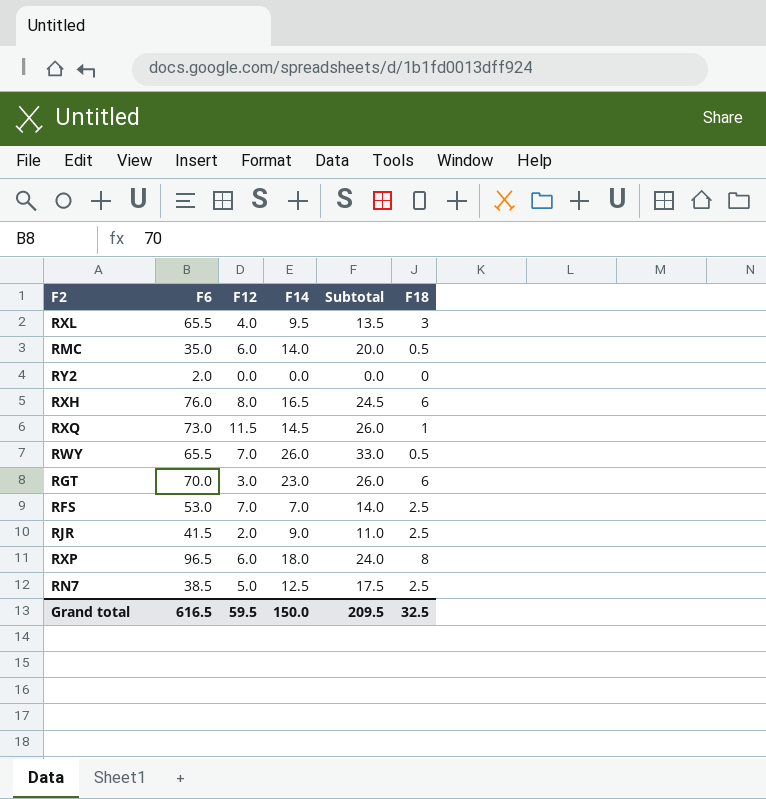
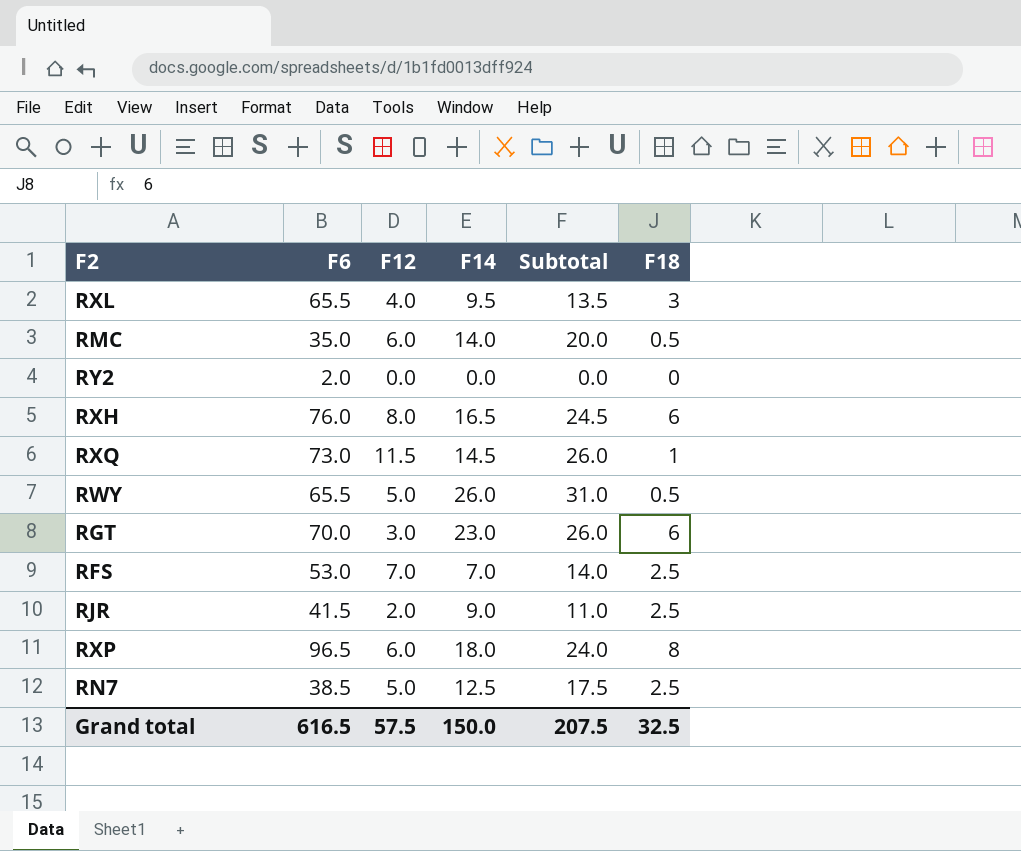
RWY | F12: 7.0 -> 5.0
RWY | Subtotal: 33.0 -> 31.0
Grand total | F12: 59.5 -> 57.5
Grand total | Subtotal: 209.5 -> 207.5

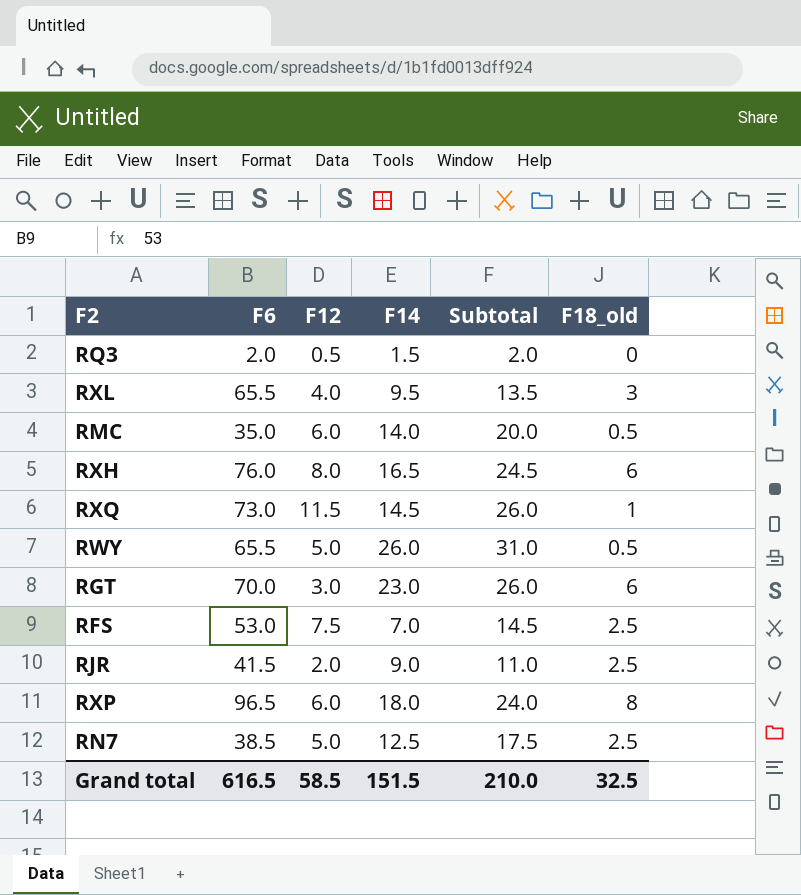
column name: F18 -> F18_old
row RY2: 2.0 | 0.0 | 0.0 | 0.0 | 0 -> none
row RQ3: none -> 2.0 | 0.5 | 1.5 | 2.0 | 0
RFS | F12: 7.0 -> 7.5
RFS | Subtotal: 14.0 -> 14.5
Grand total | F12: 57.5 -> 58.5
Grand total | F14: 150.0 -> 151.5
Grand total | Subtotal: 207.5 -> 210.0

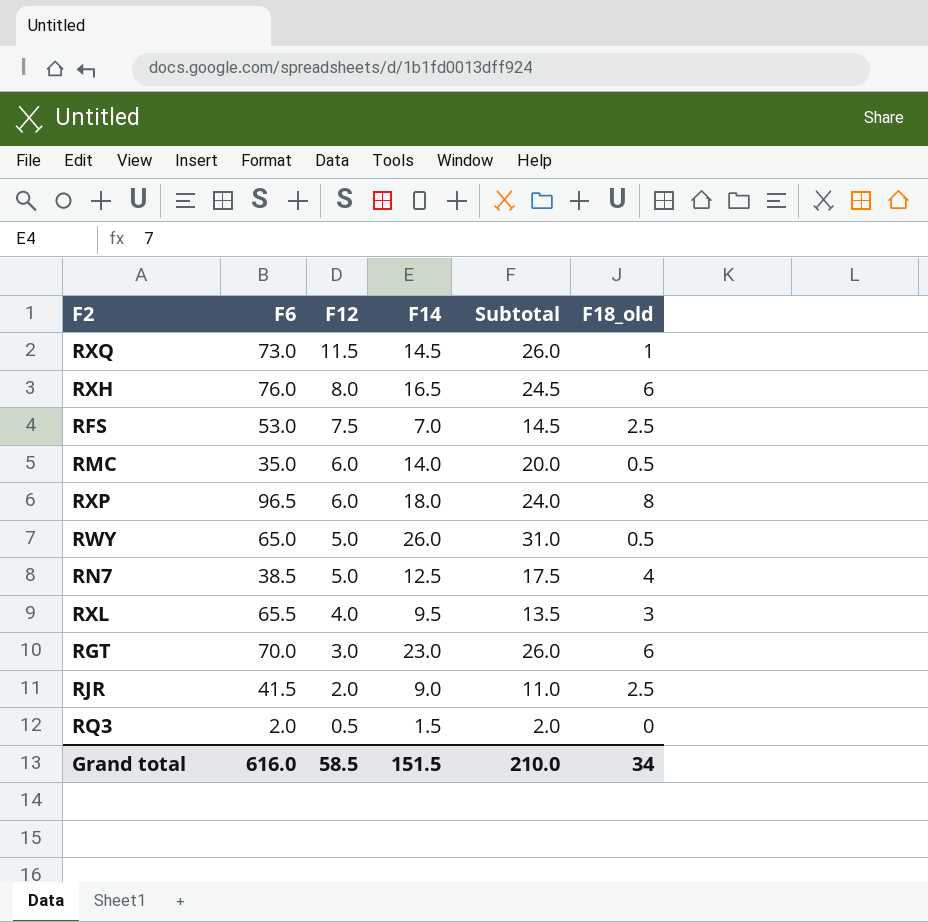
row order: none -> F12 descending
RWY | F6: 65.5 -> 65.0
RN7 | F18_old: 2.5 -> 4
Grand total | F6: 616.5 -> 616.0
Grand total | F18_old: 32.5 -> 34

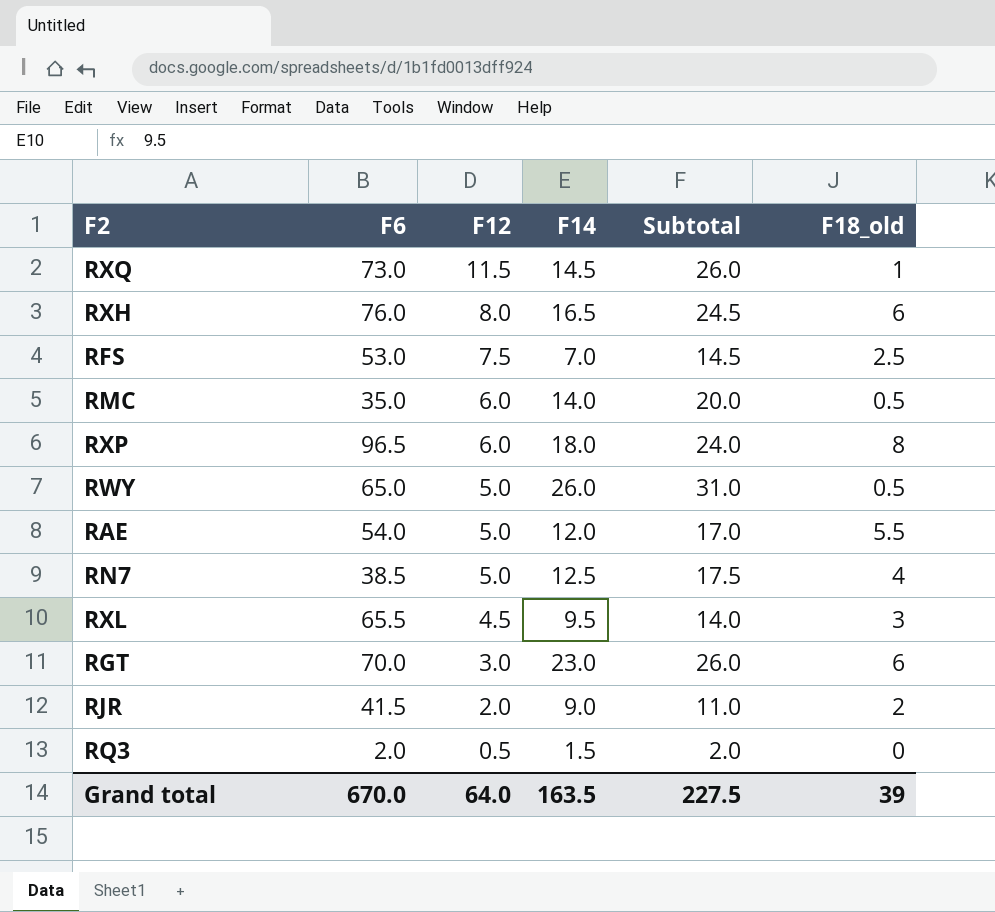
row RAE: none -> 54.0 | 5.0 | 12.0 | 17.0 | 5.5
RXL | F12: 4.0 -> 4.5
RXL | Subtotal: 13.5 -> 14.0
RJR | F18_old: 2.5 -> 2
Grand total | F6: 616.0 -> 670.0
Grand total | F12: 58.5 -> 64.0
Grand total | F14: 151.5 -> 163.5
Grand total | Subtotal: 210.0 -> 227.5
Grand total | F18_old: 34 -> 39

